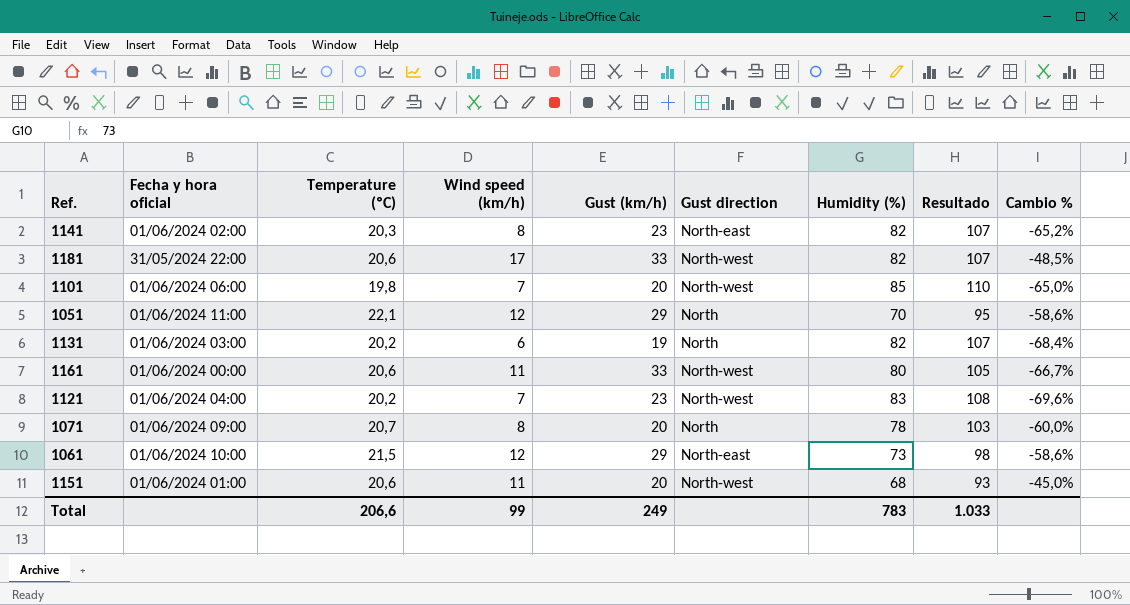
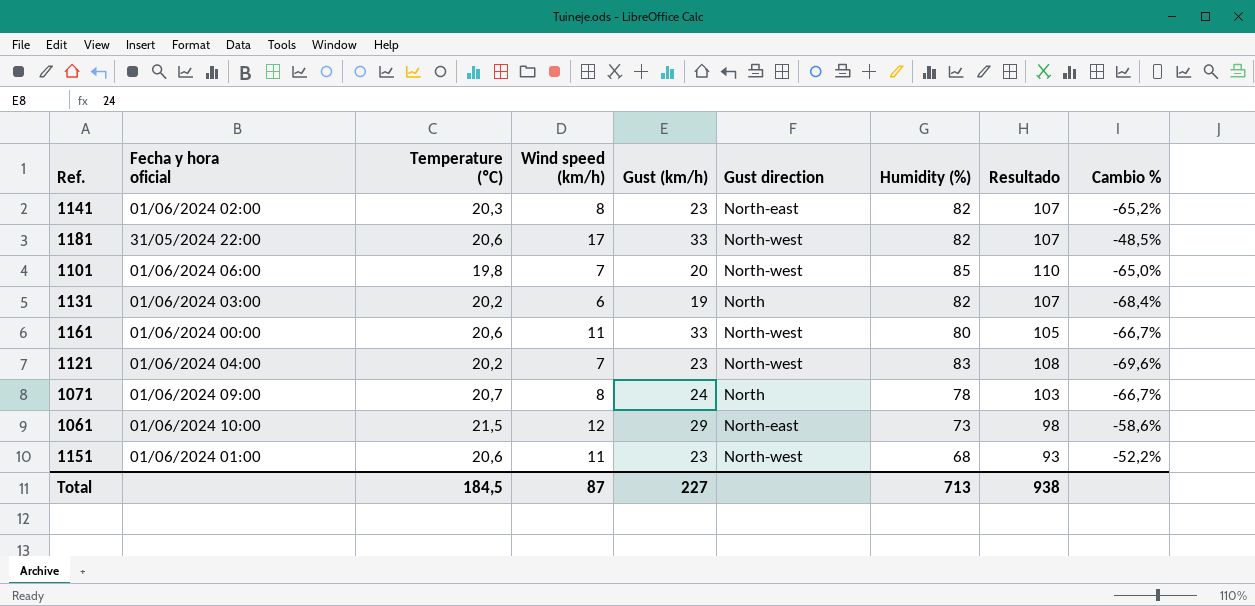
row 1051: 01/06/2024 11:00 | 22,1 | 12 | 29 | North | 70 | 95 | -58,6% -> none
1071 | Gust (km/h): 20 -> 24
1071 | Cambio %: -60,0% -> -66,7%
1151 | Gust (km/h): 20 -> 23
1151 | Cambio %: -45,0% -> -52,2%
Total | Temperature (ºC): 206,6 -> 184,5
Total | Wind speed (km/h): 99 -> 87
Total | Gust (km/h): 249 -> 227
Total | Humidity (%): 783 -> 713
Total | Resultado: 1.033 -> 938

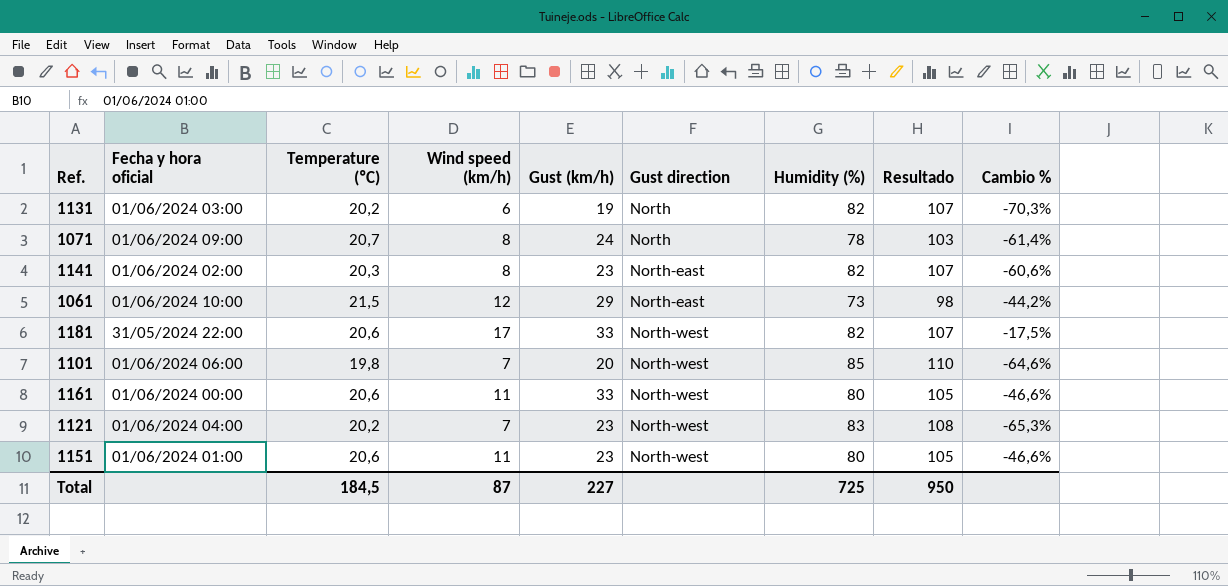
row order: none -> Gust direction ascending
column Cambio % | formula: ([Wind speed (km/h)] - [Gust (km/h)]) / [Gust (km/h)] -> ([Wind speed (km/h)] - [Temperature (ºC)]) / [Temperature (ºC)]
1151 | Humidity (%): 68 -> 80
1151 | Resultado: 93 -> 105
Total | Humidity (%): 713 -> 725
Total | Resultado: 938 -> 950

